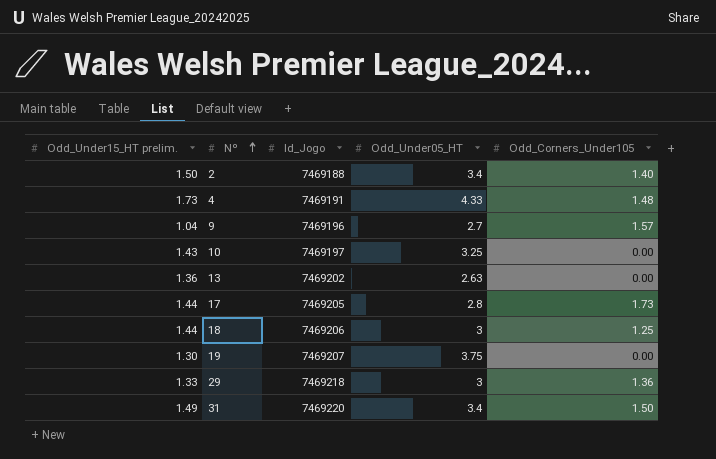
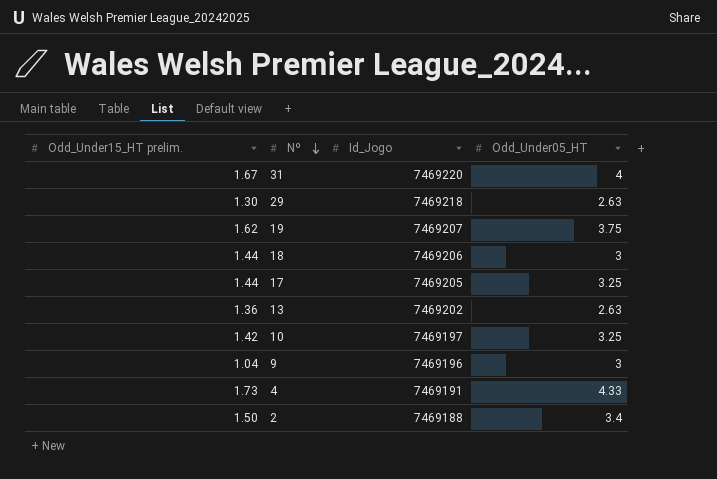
row order: Nº ascending -> Nº descending
column Odd_Corners_Under105 | position: 5 -> none
31 | Odd_Under15_HT prelim.: 1.49 -> 1.67
31 | Odd_Under05_HT: 3.4 -> 4
29 | Odd_Under15_HT prelim.: 1.33 -> 1.30
29 | Odd_Under05_HT: 3 -> 2.63
19 | Odd_Under15_HT prelim.: 1.30 -> 1.62
17 | Odd_Under05_HT: 2.8 -> 3.25
10 | Odd_Under15_HT prelim.: 1.43 -> 1.42
9 | Odd_Under05_HT: 2.7 -> 3

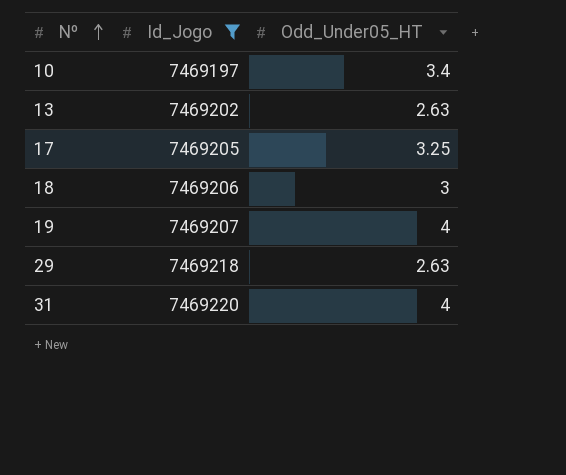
filter: none -> Id_Jogo >= 7469197
row order: Nº descending -> Nº ascending
column Odd_Under15_HT prelim. | position: 1 -> none
10 | Odd_Under05_HT: 3.25 -> 3.4
19 | Odd_Under05_HT: 3.75 -> 4

